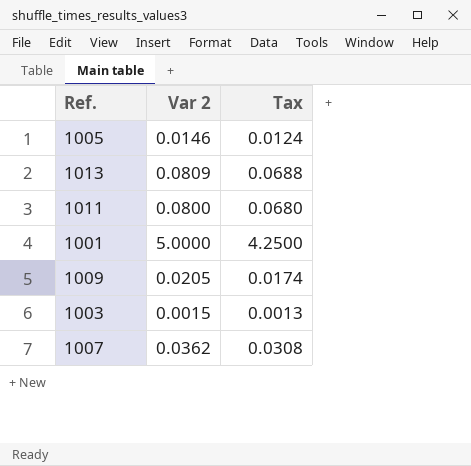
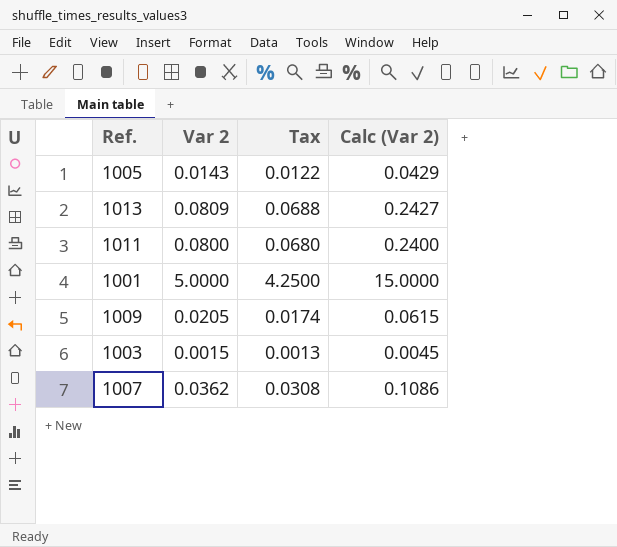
column Calc (Var 2) | formula: none -> [Var 2] * 3
1005 | Var 2: 0.0146 -> 0.0143
1005 | Tax: 0.0124 -> 0.0122

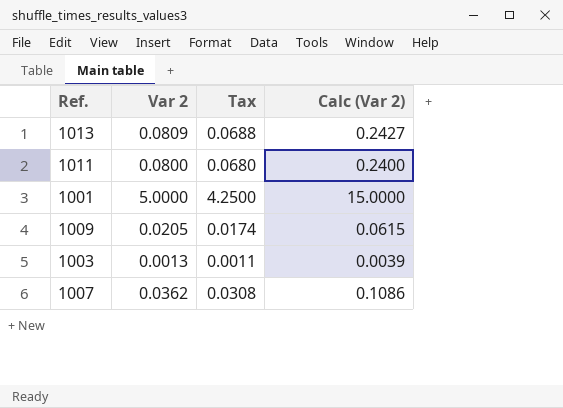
row 1005: 0.0143 | 0.0122 | 0.0429 -> none
1003 | Var 2: 0.0015 -> 0.0013
1003 | Tax: 0.0013 -> 0.0011
1003 | Calc (Var 2): 0.0045 -> 0.0039

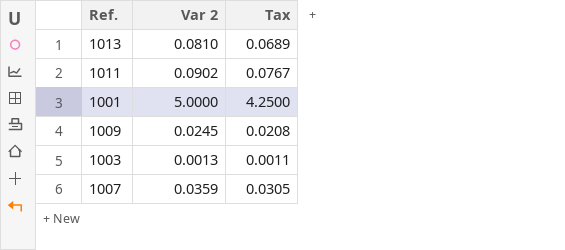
column Calc (Var 2) | formula: [Var 2] * 3 -> none
1013 | Var 2: 0.0809 -> 0.0810
1013 | Tax: 0.0688 -> 0.0689
1011 | Var 2: 0.0800 -> 0.0902
1011 | Tax: 0.0680 -> 0.0767
1009 | Var 2: 0.0205 -> 0.0245
1009 | Tax: 0.0174 -> 0.0208
1007 | Var 2: 0.0362 -> 0.0359
1007 | Tax: 0.0308 -> 0.0305

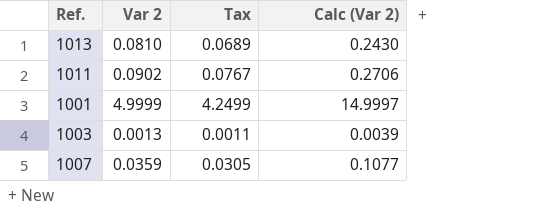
column Calc (Var 2) | formula: none -> [Var 2] * 3
row 1009: 0.0245 | 0.0208 -> none
1001 | Var 2: 5.0000 -> 4.9999
1001 | Tax: 4.2500 -> 4.2499

